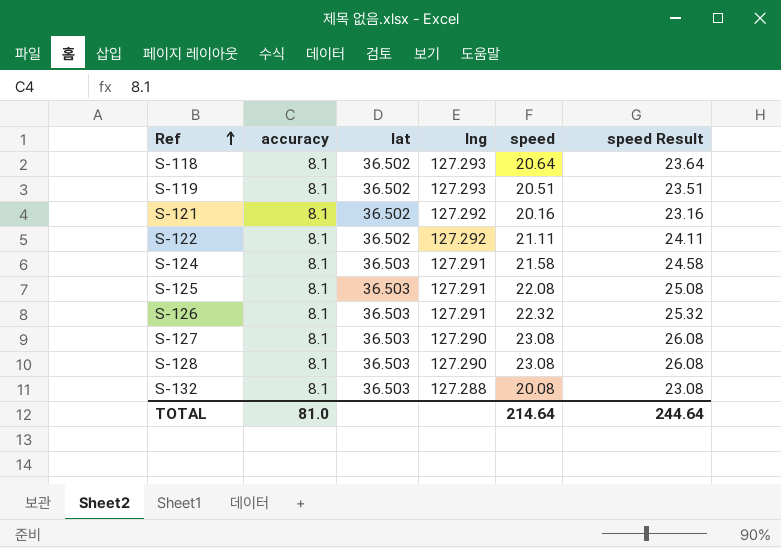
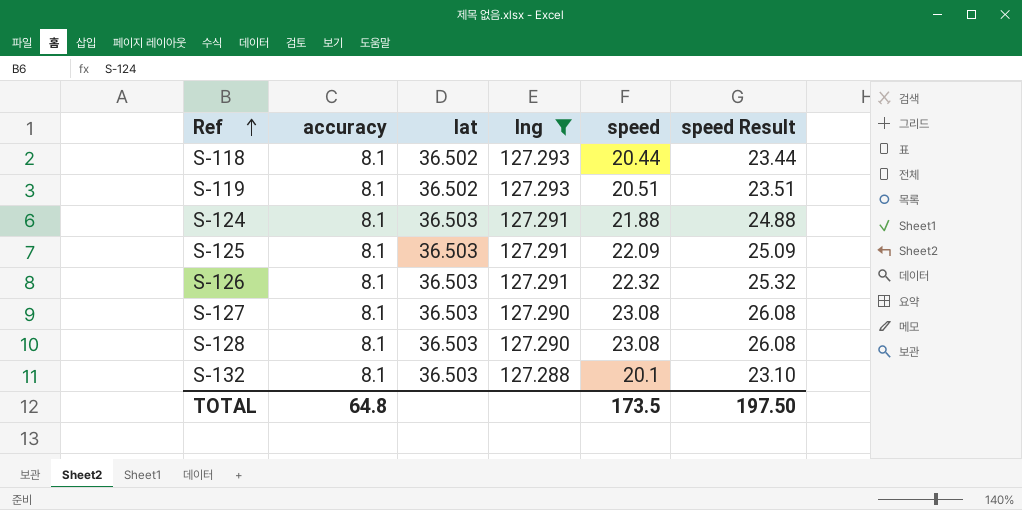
filter: none -> lng != 127.292
S-118 | speed: 20.64 -> 20.44
S-118 | speed Result: 23.64 -> 23.44
S-124 | speed: 21.58 -> 21.88
S-124 | speed Result: 24.58 -> 24.88
S-125 | speed: 22.08 -> 22.09
S-125 | speed Result: 25.08 -> 25.09
S-132 | speed: 20.08 -> 20.1
S-132 | speed Result: 23.08 -> 23.10
TOTAL | accuracy: 81.0 -> 64.8
TOTAL | speed: 214.64 -> 173.5
TOTAL | speed Result: 244.64 -> 197.50

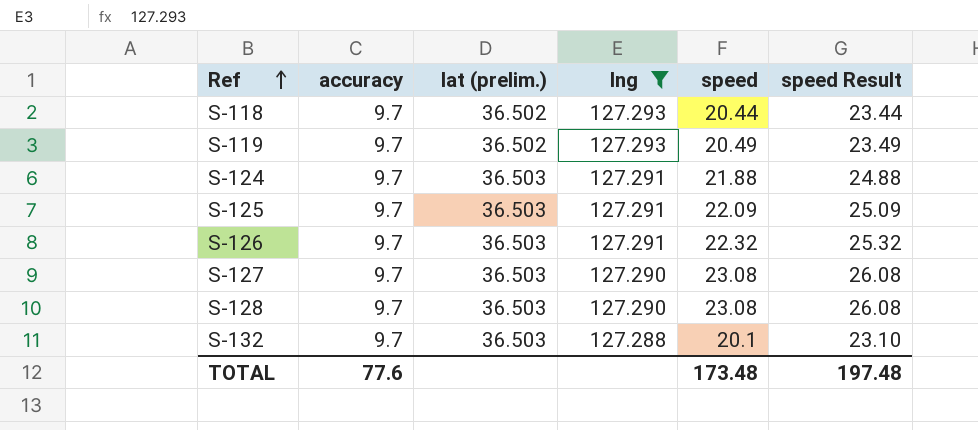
column name: lat -> lat (prelim.)
S-118 | accuracy: 8.1 -> 9.7
S-119 | accuracy: 8.1 -> 9.7
S-119 | speed: 20.51 -> 20.49
S-119 | speed Result: 23.51 -> 23.49
S-124 | accuracy: 8.1 -> 9.7
S-125 | accuracy: 8.1 -> 9.7
S-126 | accuracy: 8.1 -> 9.7
S-127 | accuracy: 8.1 -> 9.7
S-128 | accuracy: 8.1 -> 9.7
S-132 | accuracy: 8.1 -> 9.7
TOTAL | accuracy: 64.8 -> 77.6
TOTAL | speed: 173.5 -> 173.48
TOTAL | speed Result: 197.50 -> 197.48

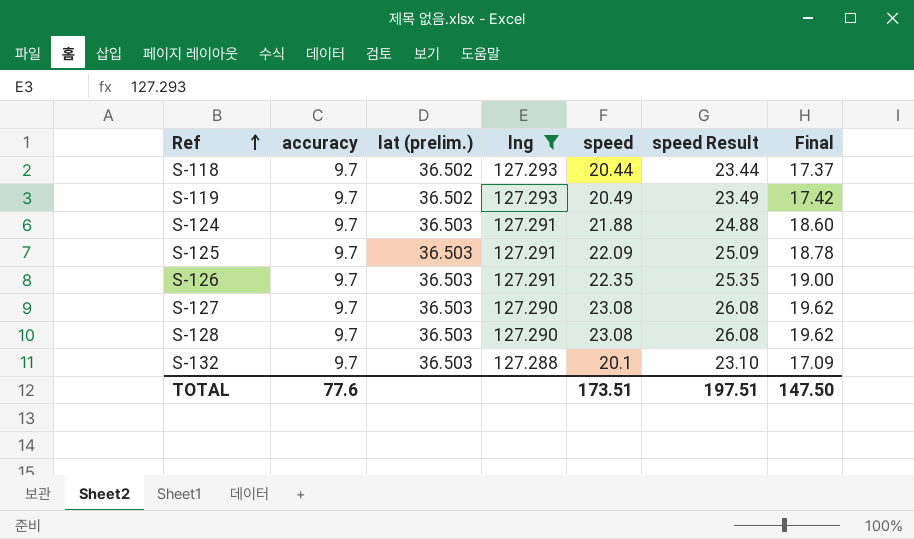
column Final | formula: none -> [speed] * 0.85
S-126 | speed: 22.32 -> 22.35
S-126 | speed Result: 25.32 -> 25.35
TOTAL | speed: 173.48 -> 173.51
TOTAL | speed Result: 197.48 -> 197.51

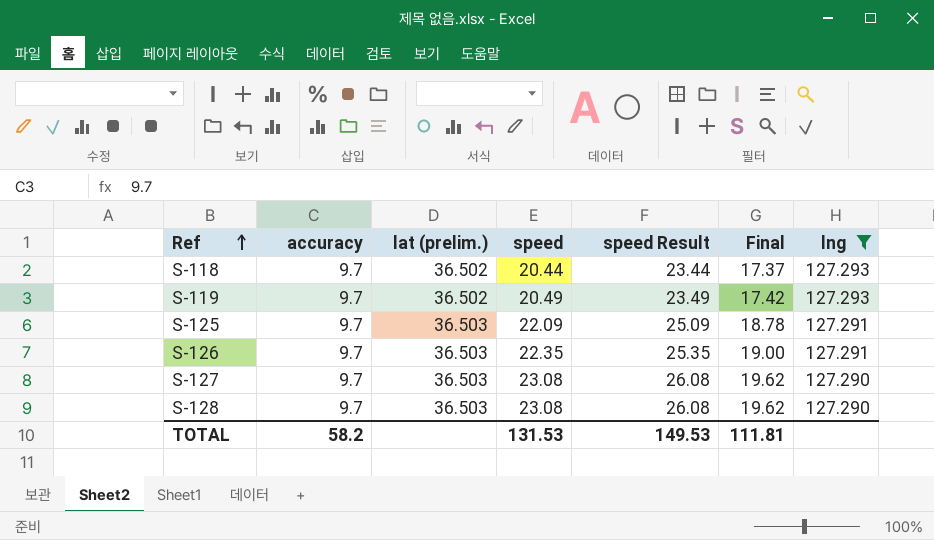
column lng | position: 4 -> 7
row S-124: 9.7 | 36.503 | 127.291 | 21.88 | 24.88 | 18.60 -> none
row S-132: 9.7 | 36.503 | 127.288 | 20.1 | 23.10 | 17.09 -> none
TOTAL | accuracy: 77.6 -> 58.2
TOTAL | speed: 173.51 -> 131.53
TOTAL | speed Result: 197.51 -> 149.53
TOTAL | Final: 147.50 -> 111.81

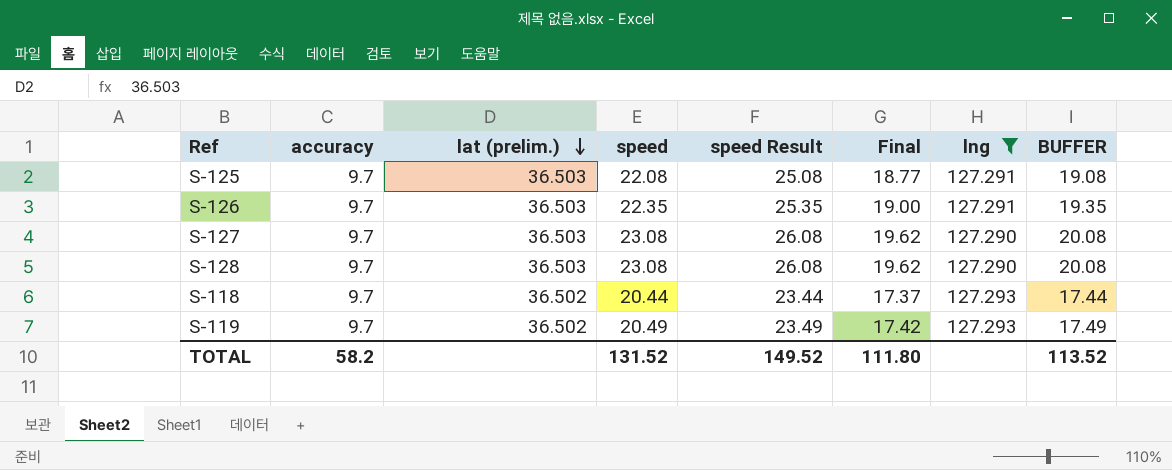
row order: Ref ascending -> lat (prelim.) descending
column BUFFER | formula: none -> [speed] - 3
S-125 | speed: 22.09 -> 22.08
S-125 | speed Result: 25.09 -> 25.08
S-125 | Final: 18.78 -> 18.77
TOTAL | speed: 131.53 -> 131.52
TOTAL | speed Result: 149.53 -> 149.52
TOTAL | Final: 111.81 -> 111.80

